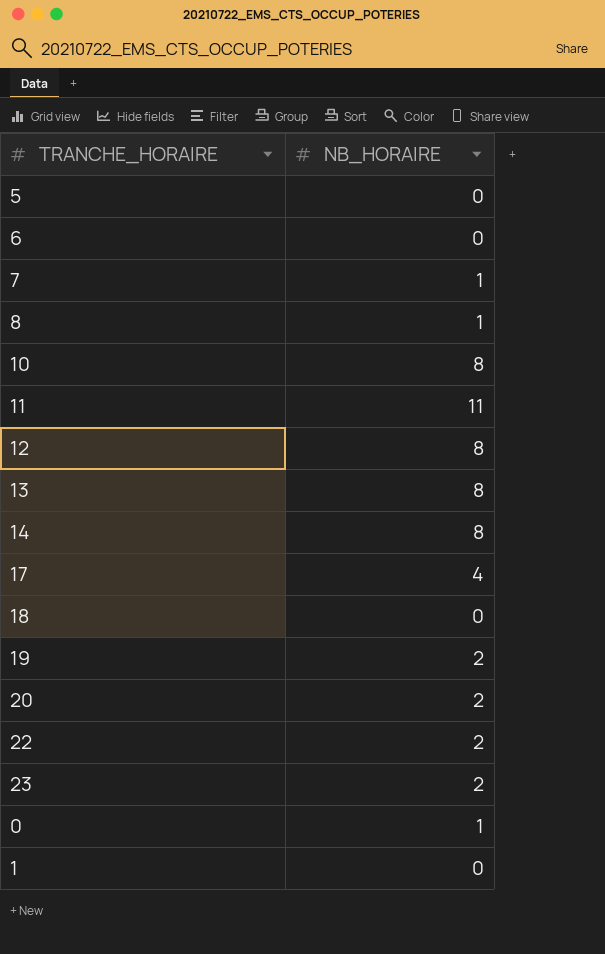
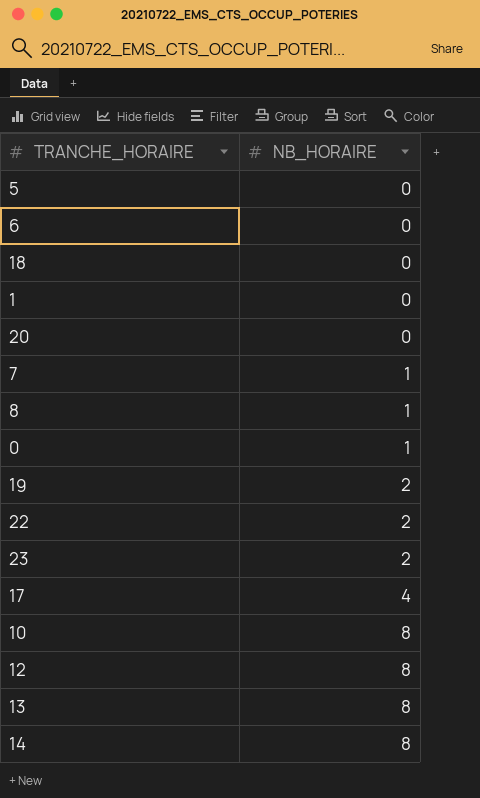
row order: none -> NB_HORAIRE ascending
row 11: 11 -> none
20 | NB_HORAIRE: 2 -> 0

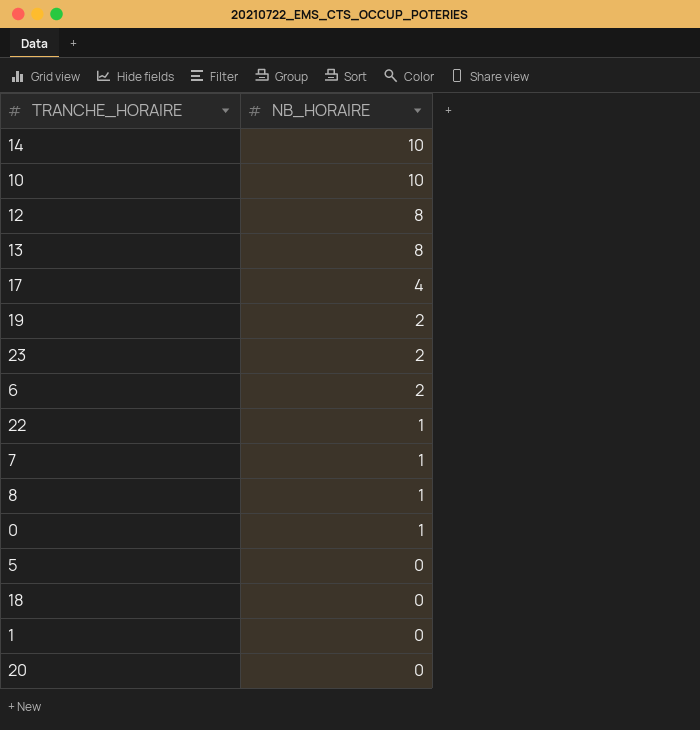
row order: NB_HORAIRE ascending -> NB_HORAIRE descending
14 | NB_HORAIRE: 8 -> 10
10 | NB_HORAIRE: 8 -> 10
6 | NB_HORAIRE: 0 -> 2
22 | NB_HORAIRE: 2 -> 1

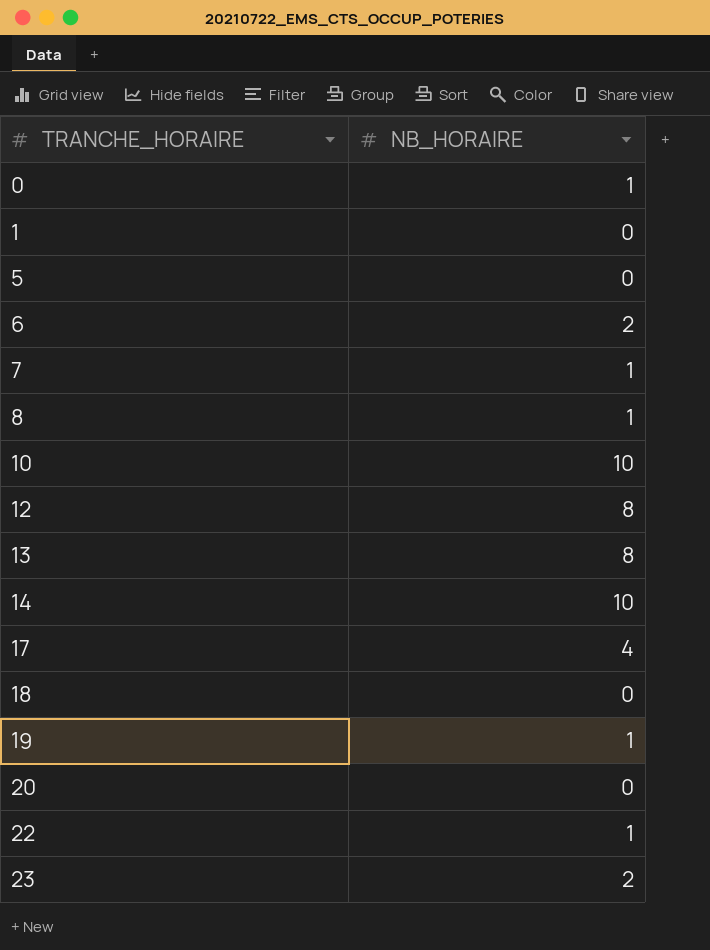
row order: NB_HORAIRE descending -> TRANCHE_HORAIRE ascending
19 | NB_HORAIRE: 2 -> 1

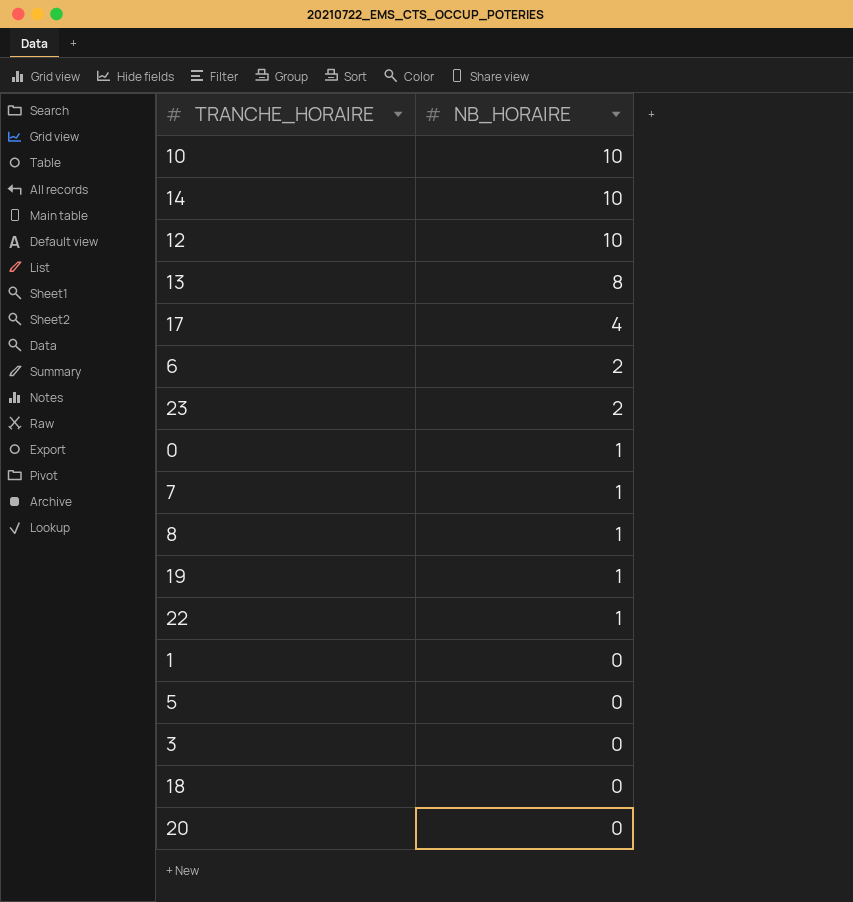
row order: TRANCHE_HORAIRE ascending -> NB_HORAIRE descending
12 | NB_HORAIRE: 8 -> 10
row 3: none -> 0

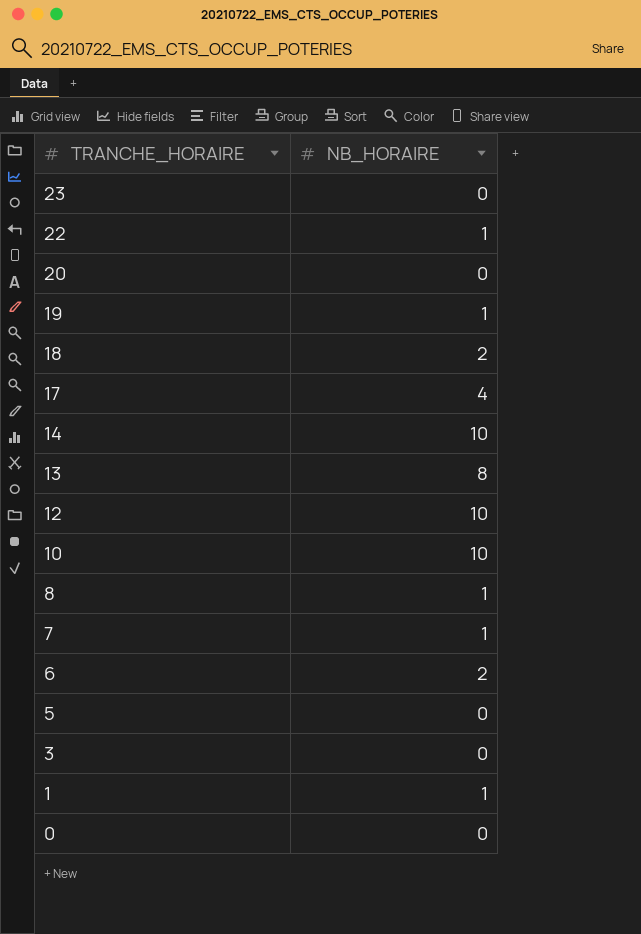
row order: NB_HORAIRE descending -> TRANCHE_HORAIRE descending
23 | NB_HORAIRE: 2 -> 0
18 | NB_HORAIRE: 0 -> 2
1 | NB_HORAIRE: 0 -> 1
0 | NB_HORAIRE: 1 -> 0

